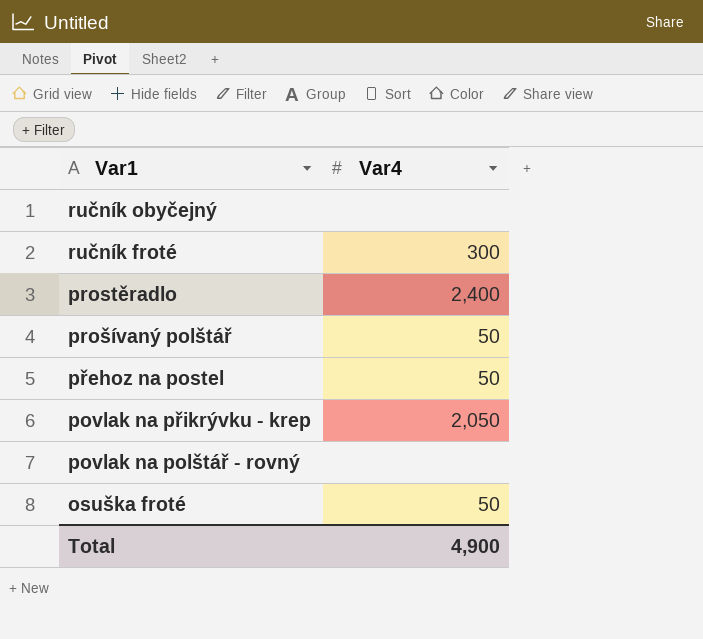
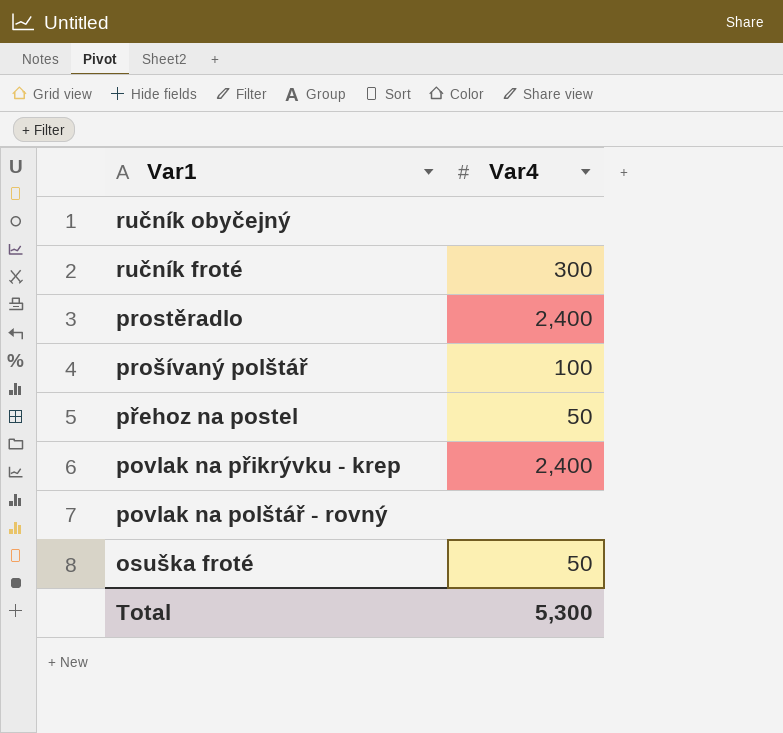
prošívaný polštář | Var4: 50 -> 100
povlak na přikrývku - krep | Var4: 2,050 -> 2,400
Total | Var4: 4,900 -> 5,300

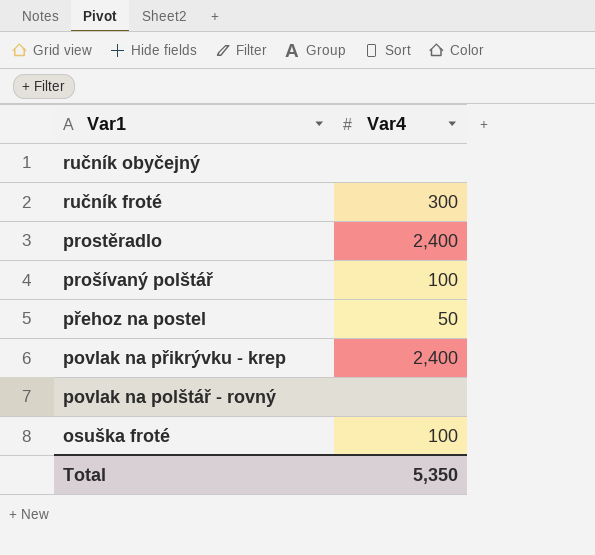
osuška froté | Var4: 50 -> 100
Total | Var4: 5,300 -> 5,350

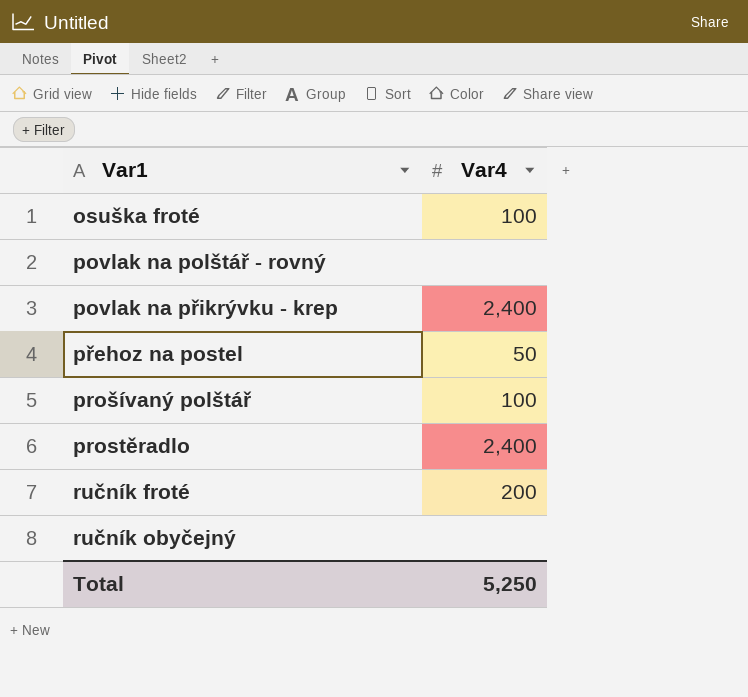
row order: Var1 descending -> Var1 ascending
ručník froté | Var4: 300 -> 200
Total | Var4: 5,350 -> 5,250

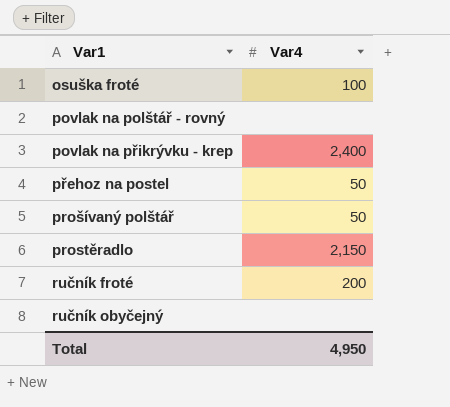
prošívaný polštář | Var4: 100 -> 50
prostěradlo | Var4: 2,400 -> 2,150
Total | Var4: 5,250 -> 4,950

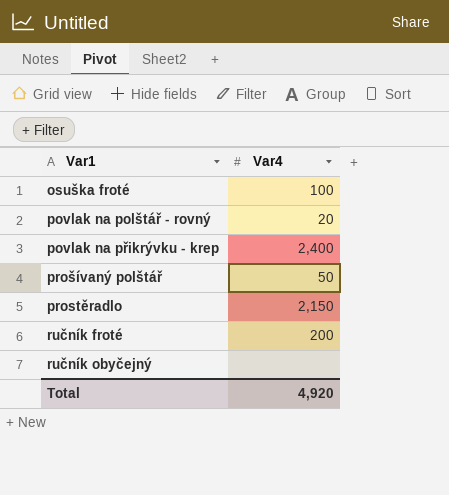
row přehoz na postel: 50 -> none
povlak na polštář - rovný | Var4: none -> 20
Total | Var4: 4,950 -> 4,920

